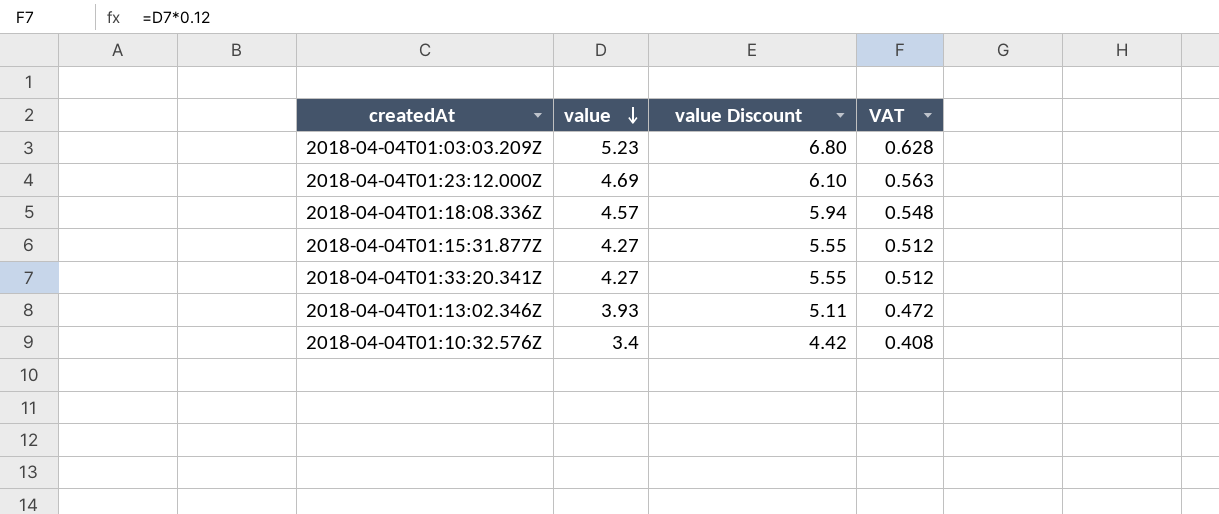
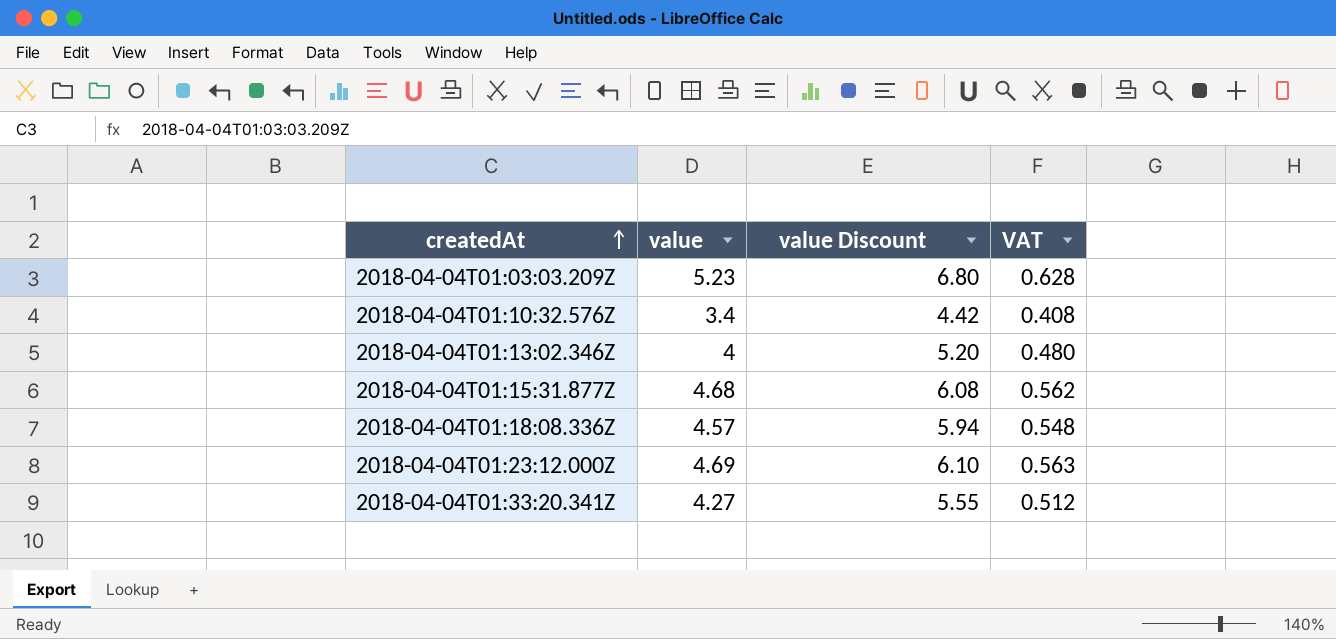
row order: value descending -> createdAt ascending
2018-04-04T01:13:02.346Z | value: 3.93 -> 4
2018-04-04T01:13:02.346Z | value Discount: 5.11 -> 5.20
2018-04-04T01:13:02.346Z | VAT: 0.472 -> 0.480
2018-04-04T01:15:31.877Z | value: 4.27 -> 4.68
2018-04-04T01:15:31.877Z | value Discount: 5.55 -> 6.08
2018-04-04T01:15:31.877Z | VAT: 0.512 -> 0.562

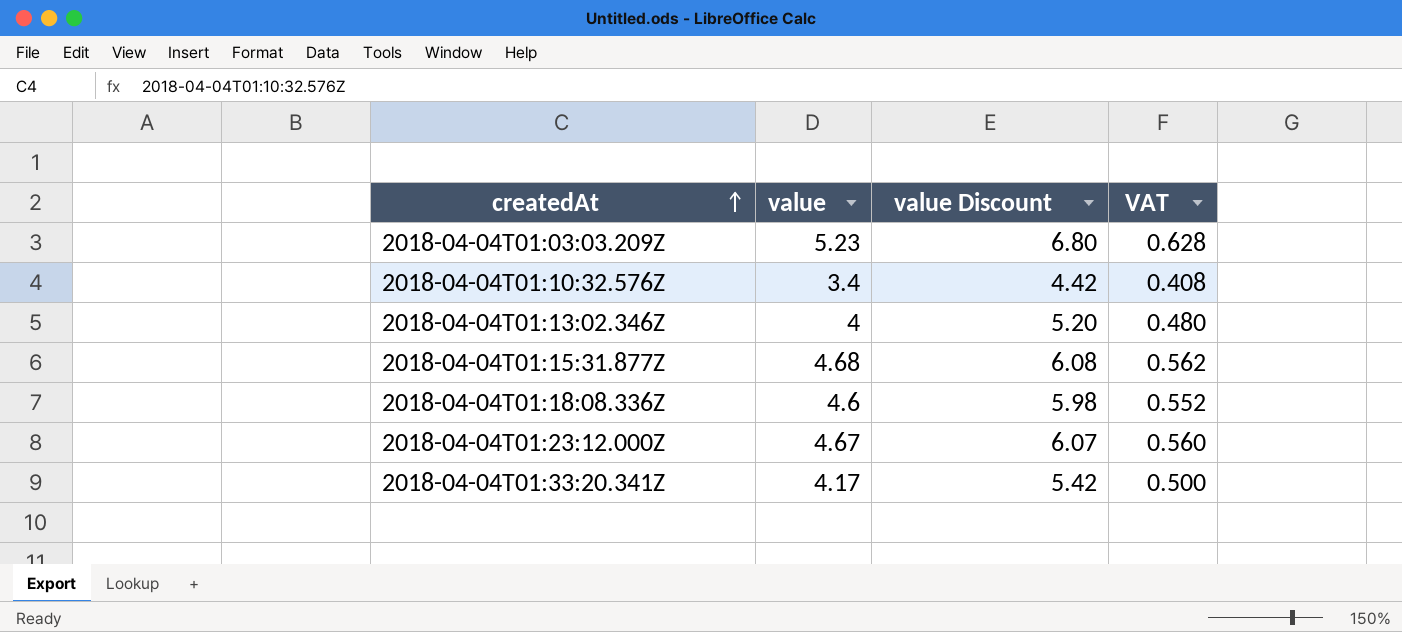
2018-04-04T01:18:08.336Z | value: 4.57 -> 4.6
2018-04-04T01:18:08.336Z | value Discount: 5.94 -> 5.98
2018-04-04T01:18:08.336Z | VAT: 0.548 -> 0.552
2018-04-04T01:23:12.000Z | value: 4.69 -> 4.67
2018-04-04T01:23:12.000Z | value Discount: 6.10 -> 6.07
2018-04-04T01:23:12.000Z | VAT: 0.563 -> 0.560
2018-04-04T01:33:20.341Z | value: 4.27 -> 4.17
2018-04-04T01:33:20.341Z | value Discount: 5.55 -> 5.42
2018-04-04T01:33:20.341Z | VAT: 0.512 -> 0.500

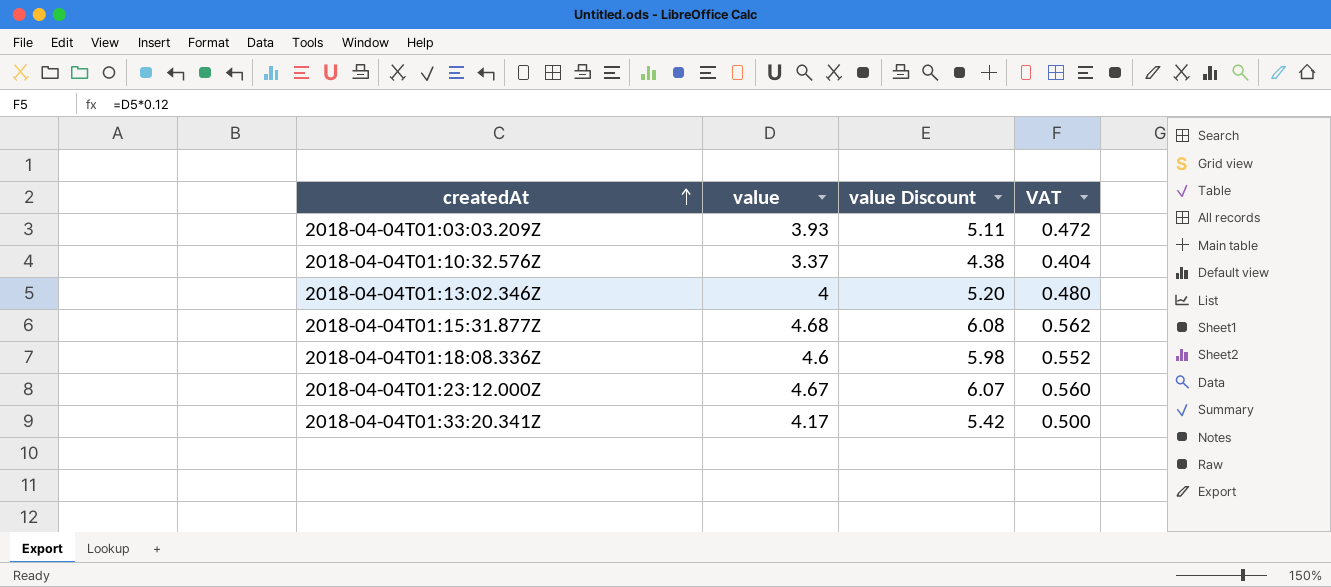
2018-04-04T01:03:03.209Z | value: 5.23 -> 3.93
2018-04-04T01:03:03.209Z | value Discount: 6.80 -> 5.11
2018-04-04T01:03:03.209Z | VAT: 0.628 -> 0.472
2018-04-04T01:10:32.576Z | value: 3.4 -> 3.37
2018-04-04T01:10:32.576Z | value Discount: 4.42 -> 4.38
2018-04-04T01:10:32.576Z | VAT: 0.408 -> 0.404

